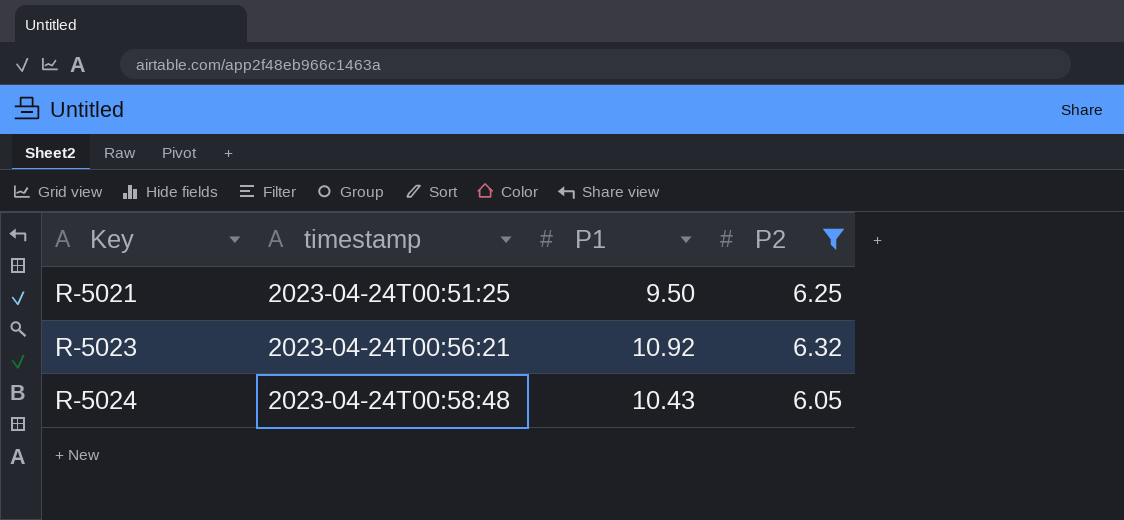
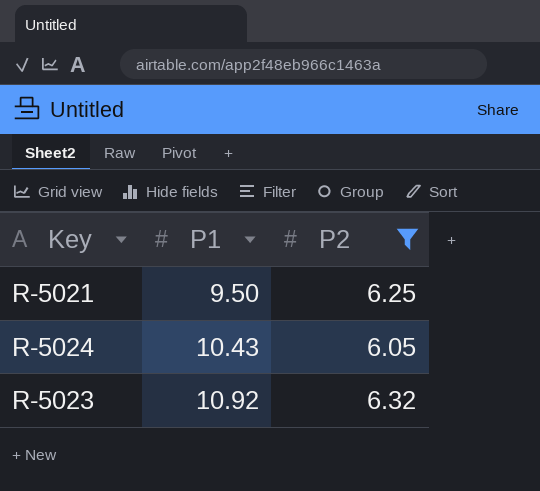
row order: Key ascending -> P1 ascending
column timestamp | position: 2 -> none

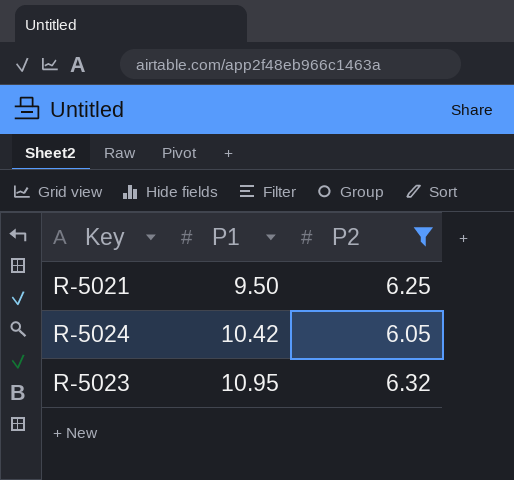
R-5024 | P1: 10.43 -> 10.42
R-5023 | P1: 10.92 -> 10.95

